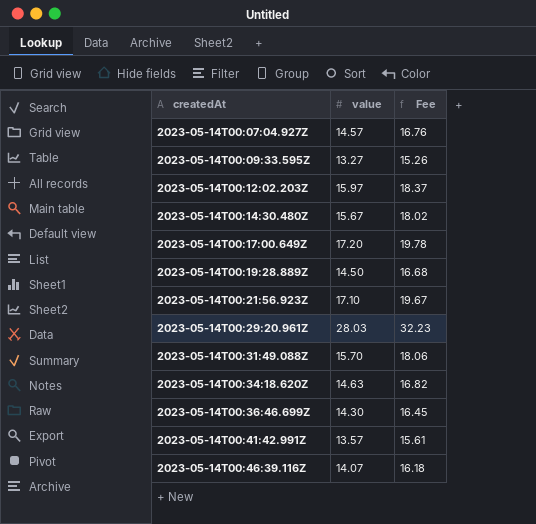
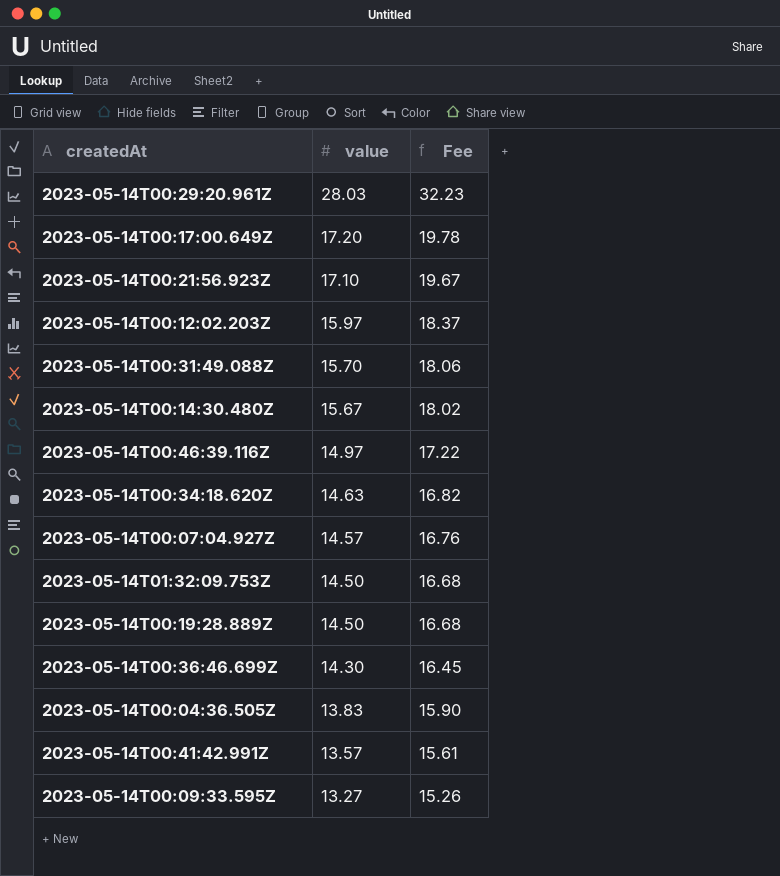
row order: createdAt ascending -> value descending
2023-05-14T00:46:39.116Z | value: 14.07 -> 14.97
2023-05-14T00:46:39.116Z | Fee: 16.18 -> 17.22
row 2023-05-14T01:32:09.753Z: none -> 14.50 | 16.68
row 2023-05-14T00:04:36.505Z: none -> 13.83 | 15.90

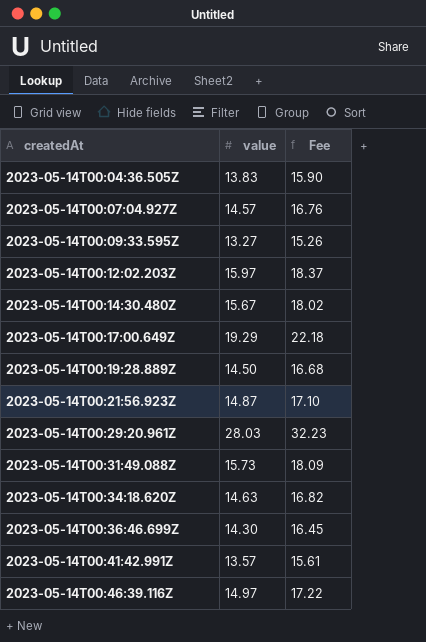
row order: value descending -> createdAt ascending
row 2023-05-14T01:32:09.753Z: 14.50 | 16.68 -> none
2023-05-14T00:17:00.649Z | value: 17.20 -> 19.29
2023-05-14T00:17:00.649Z | Fee: 19.78 -> 22.18
2023-05-14T00:21:56.923Z | value: 17.10 -> 14.87
2023-05-14T00:21:56.923Z | Fee: 19.67 -> 17.10
2023-05-14T00:31:49.088Z | value: 15.70 -> 15.73
2023-05-14T00:31:49.088Z | Fee: 18.06 -> 18.09

